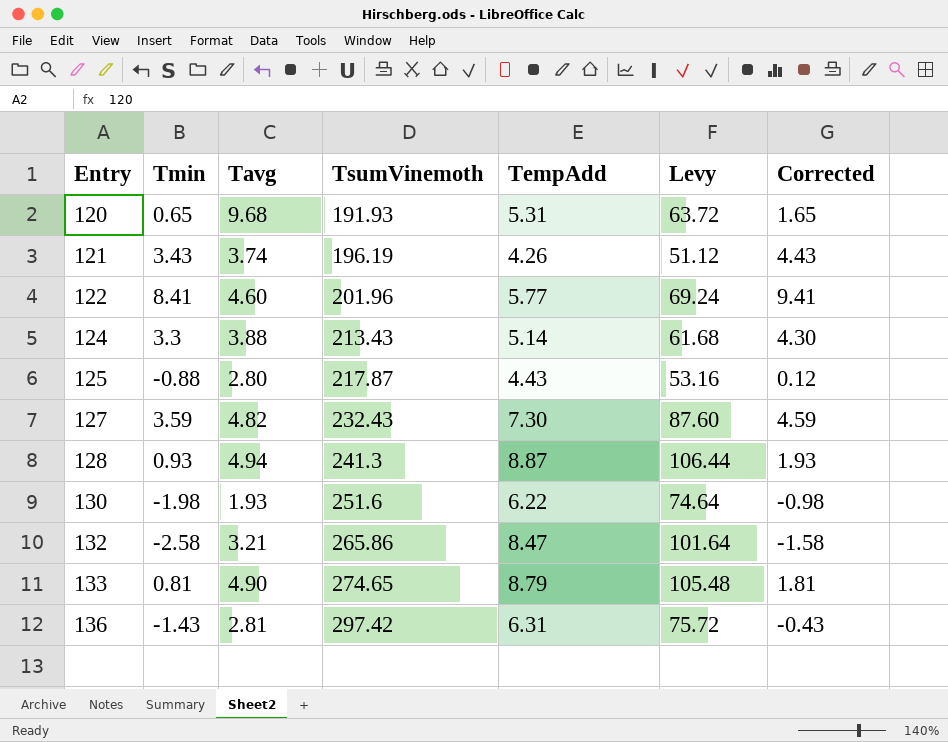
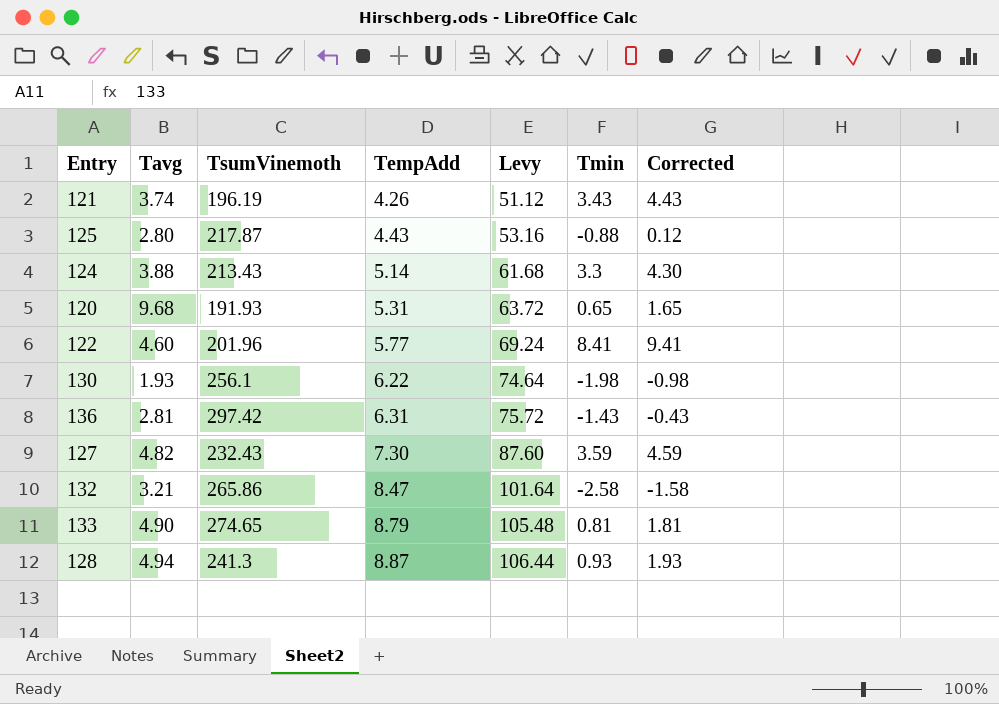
row order: Entry ascending -> TempAdd ascending
column Tmin | position: 2 -> 6
130 | TsumVinemoth: 251.6 -> 256.1

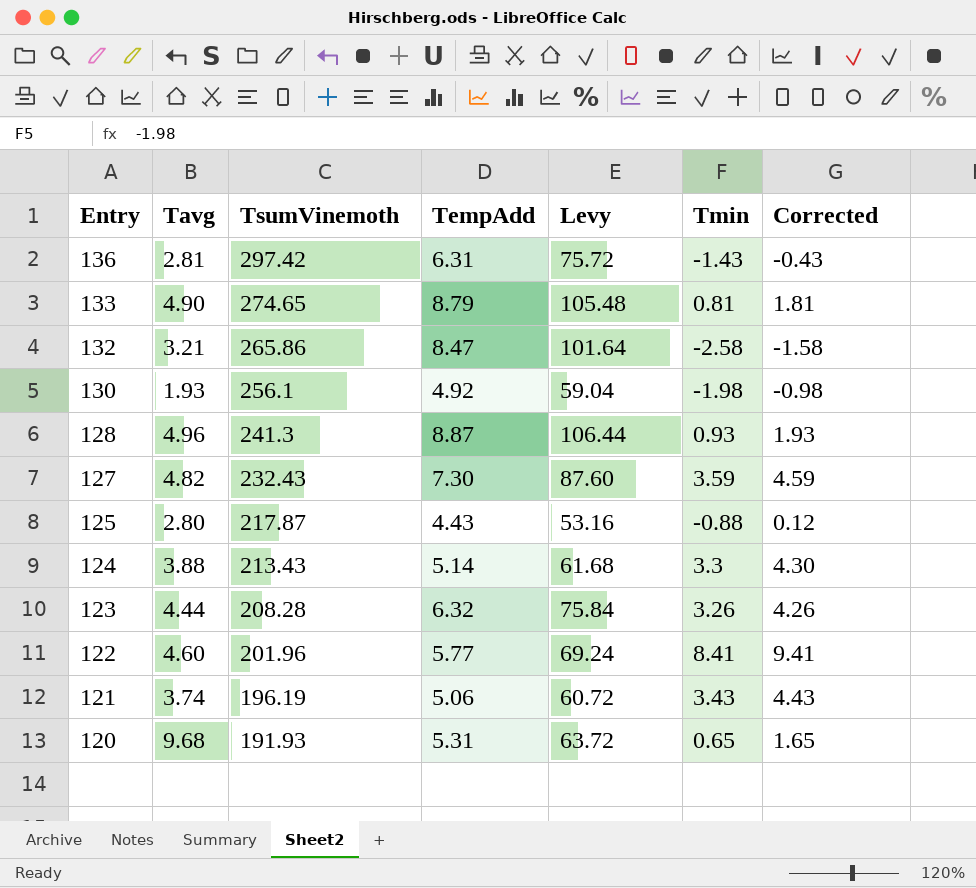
row order: TempAdd ascending -> Entry descending
130 | TempAdd: 6.22 -> 4.92
130 | Levy: 74.64 -> 59.04
128 | Tavg: 4.94 -> 4.96
row 123: none -> 4.44 | 208.28 | 6.32 | 75.84 | 3.26 | 4.26
121 | TempAdd: 4.26 -> 5.06
121 | Levy: 51.12 -> 60.72

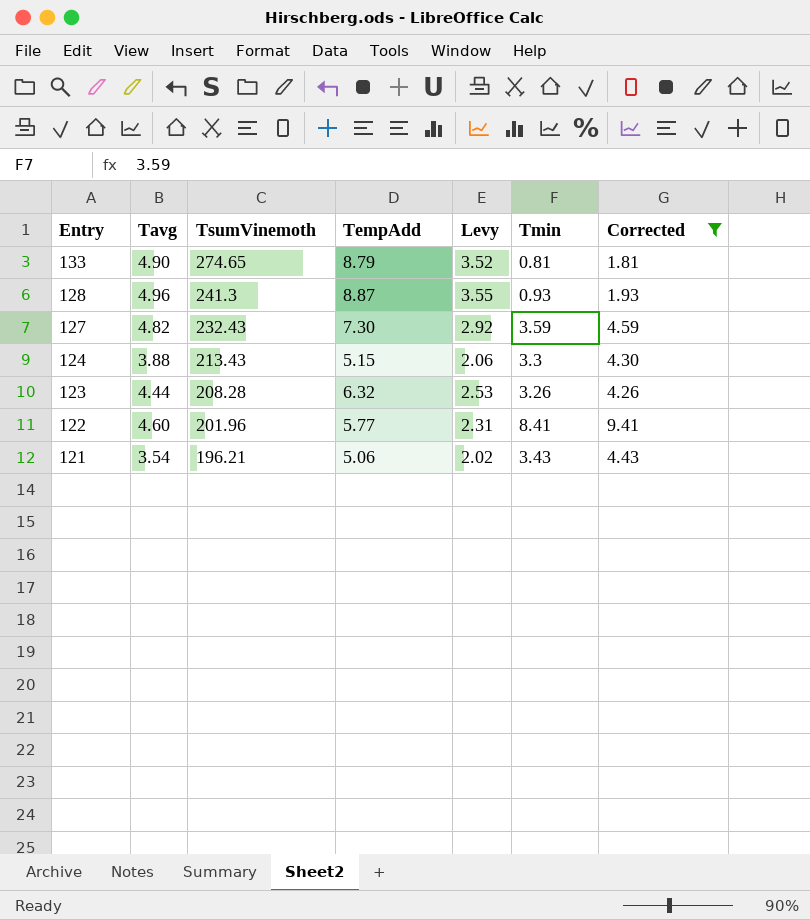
filter: none -> Corrected >= 1.81
column Levy | formula: [TempAdd] * 12 -> [TempAdd] * 0.4
124 | TempAdd: 5.14 -> 5.15
121 | Tavg: 3.74 -> 3.54
121 | TsumVinemoth: 196.19 -> 196.21

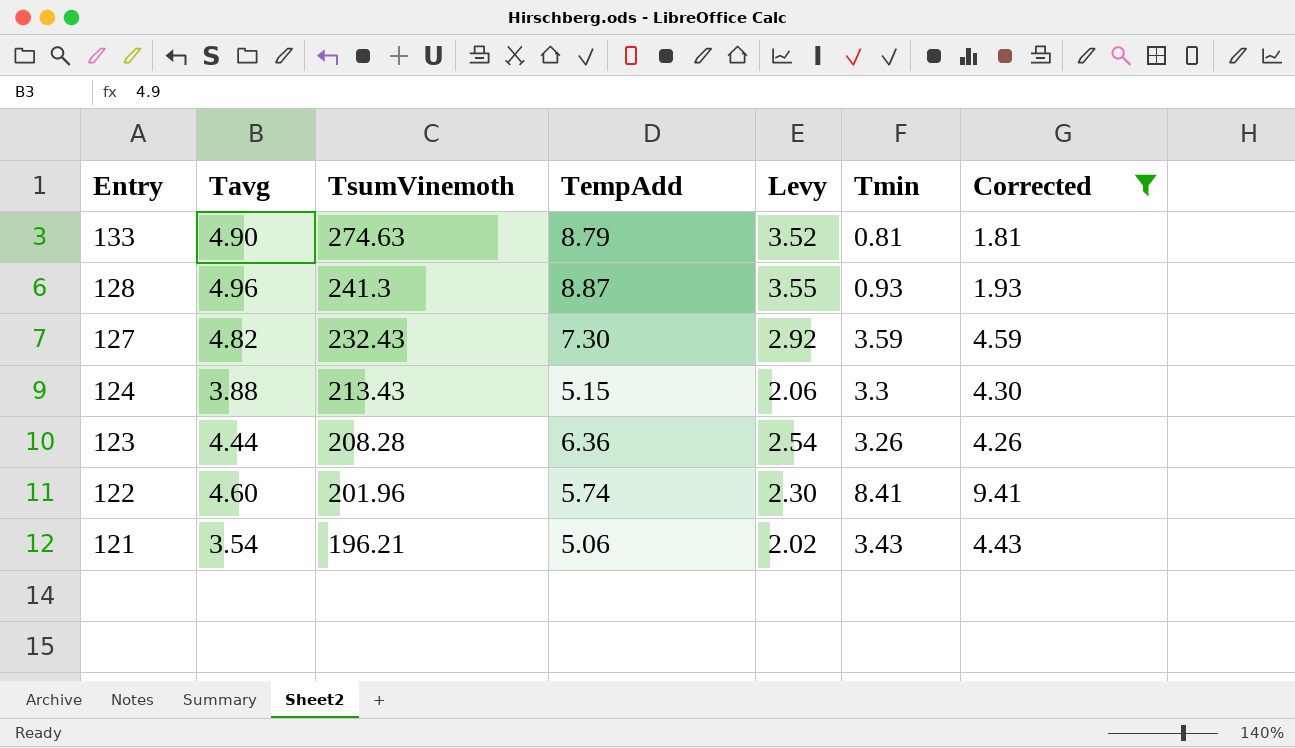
133 | TsumVinemoth: 274.65 -> 274.63
123 | TempAdd: 6.32 -> 6.36
123 | Levy: 2.53 -> 2.54
122 | TempAdd: 5.77 -> 5.74
122 | Levy: 2.31 -> 2.30

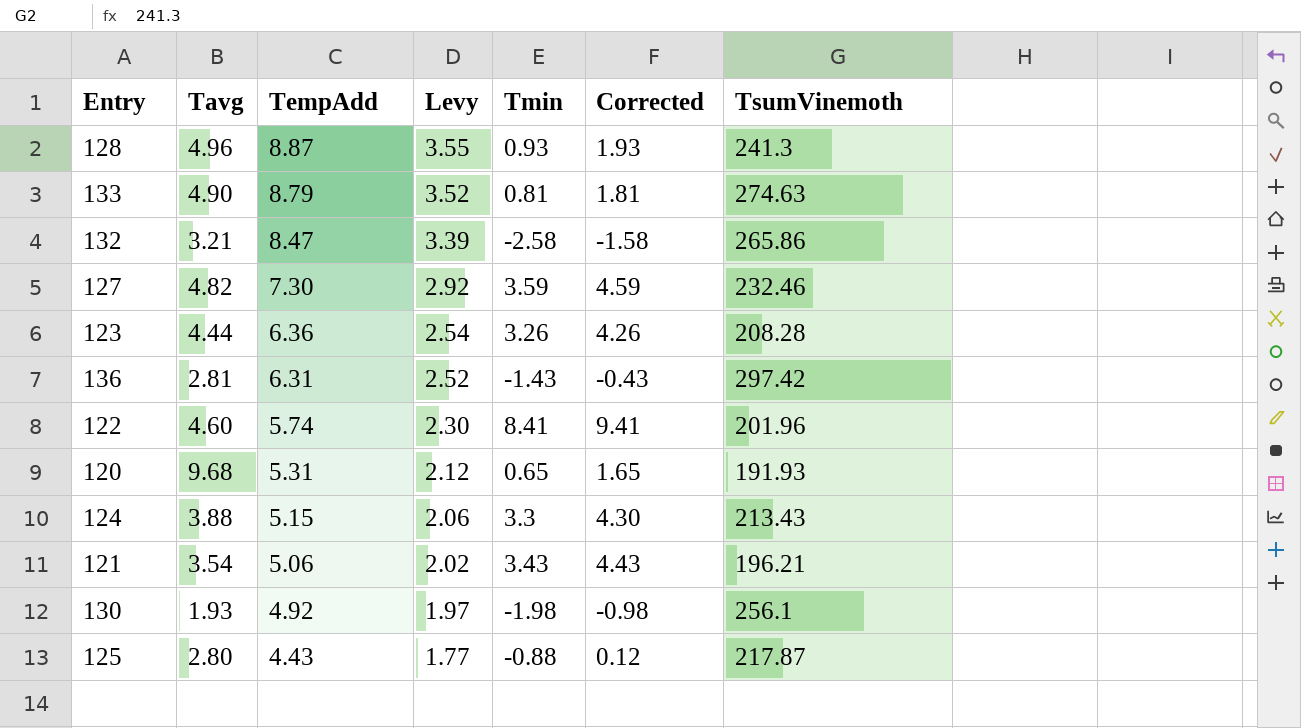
filter: Corrected >= 1.81 -> none
row order: Entry descending -> TempAdd descending
column TsumVinemoth | position: 3 -> 7
127 | TsumVinemoth: 232.43 -> 232.46

